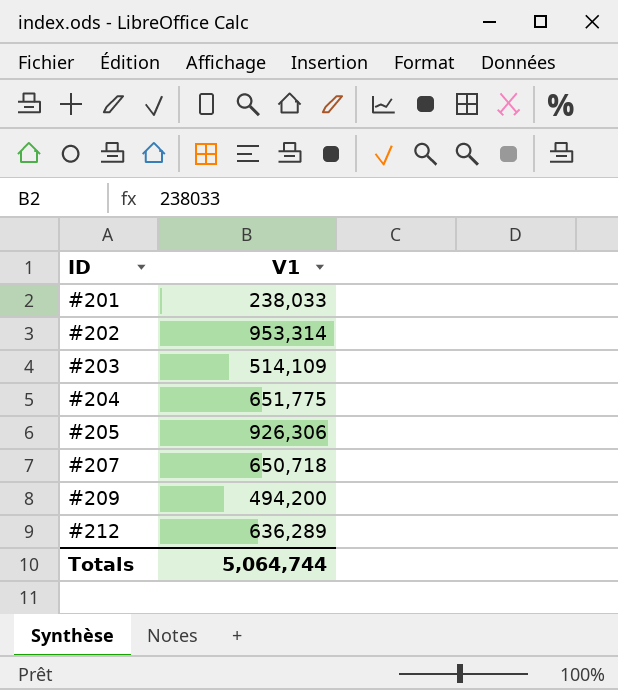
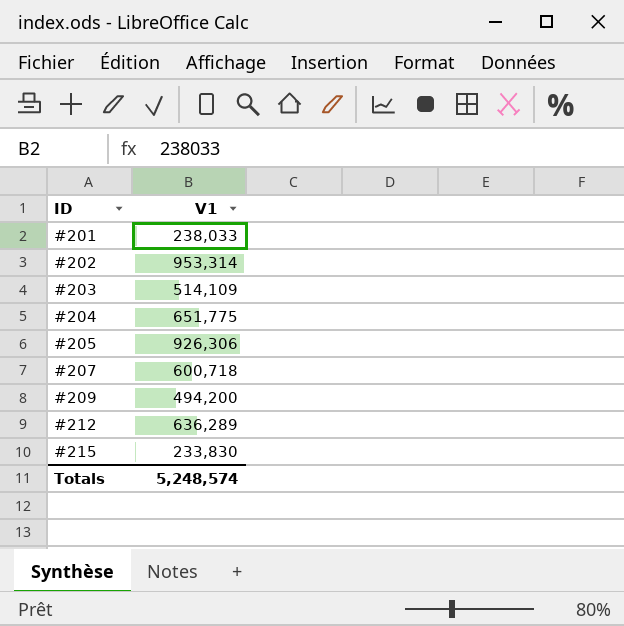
#207 | V1: 650,718 -> 600,718
row #215: none -> 233,830
Totals | V1: 5,064,744 -> 5,248,574

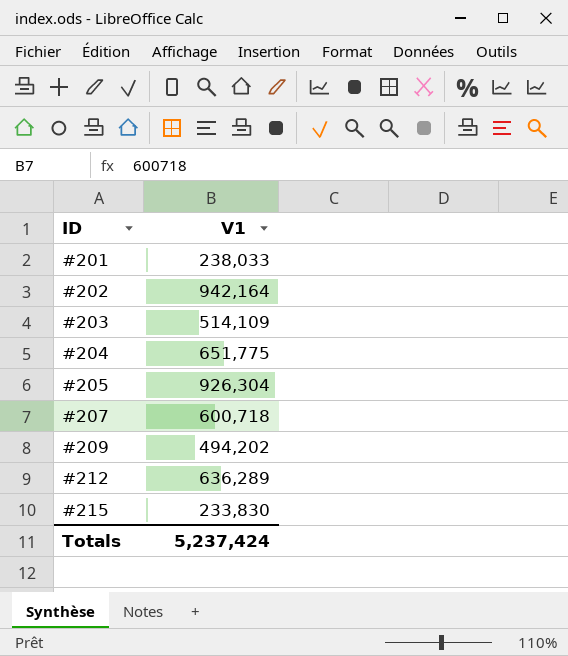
#202 | V1: 953,314 -> 942,164
#205 | V1: 926,306 -> 926,304
#209 | V1: 494,200 -> 494,202
Totals | V1: 5,248,574 -> 5,237,424

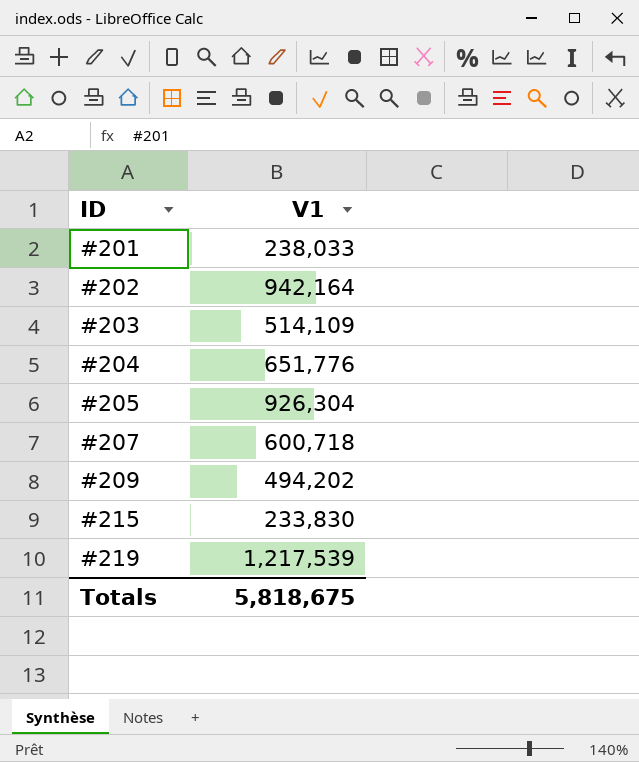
row #212: 636,289 -> none
#204 | V1: 651,775 -> 651,776
row #219: none -> 1,217,539
Totals | V1: 5,237,424 -> 5,818,675

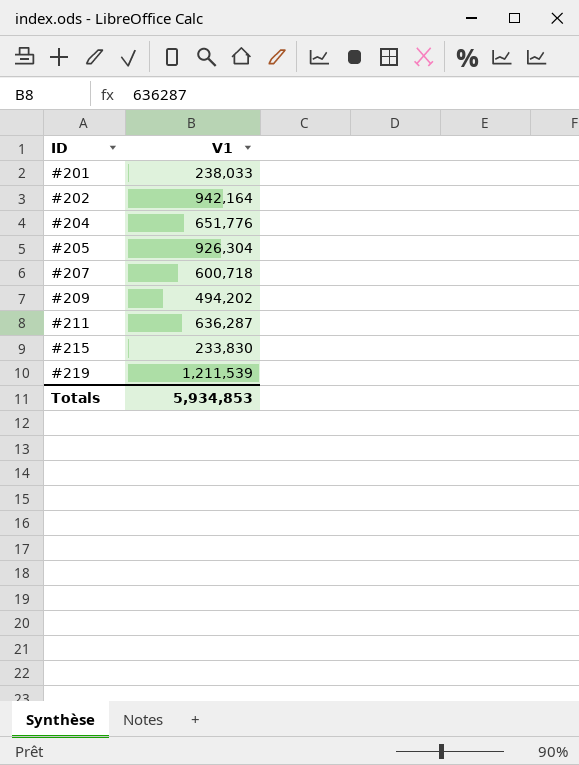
row #203: 514,109 -> none
row #211: none -> 636,287
#219 | V1: 1,217,539 -> 1,211,539
Totals | V1: 5,818,675 -> 5,934,853

